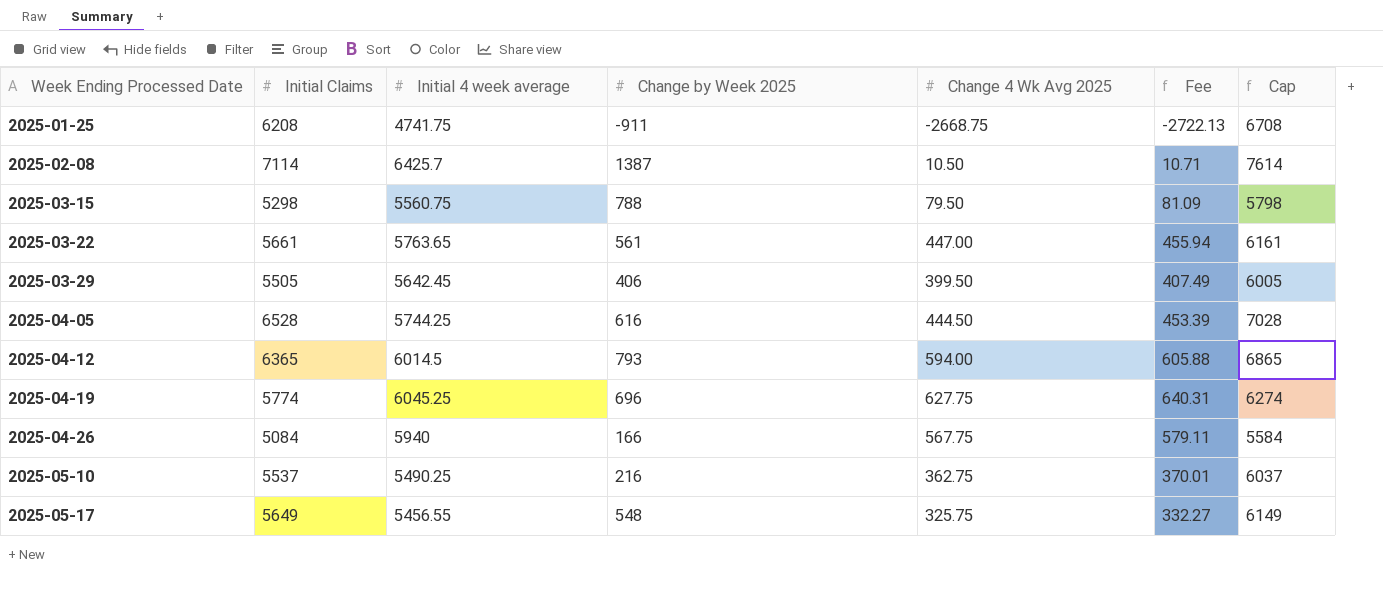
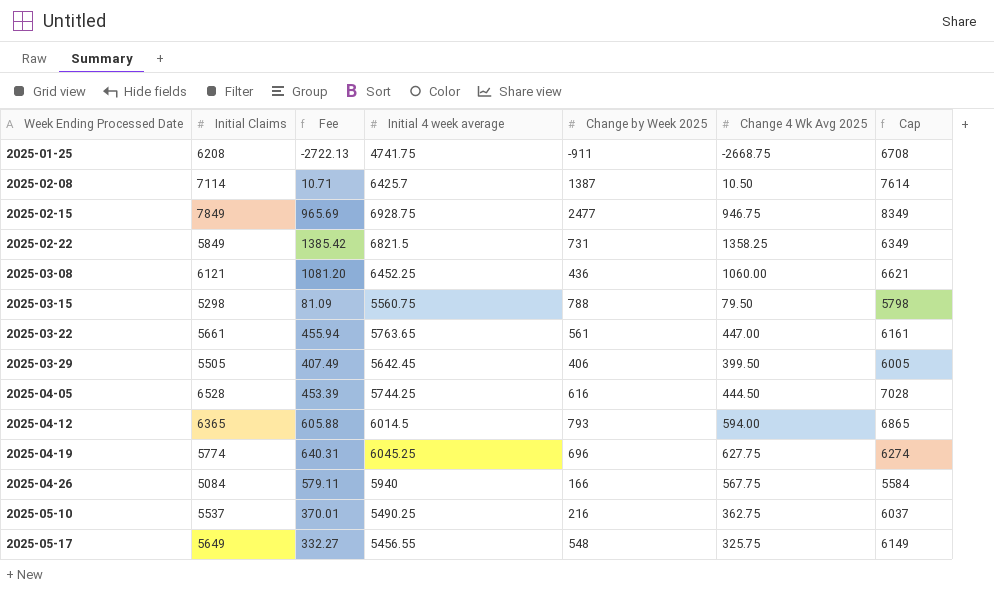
column Fee | position: 6 -> 3
row 2025-02-15: none -> 7849 | 965.69 | 6928.75 | 2477 | 946.75 | 8349
row 2025-02-22: none -> 5849 | 1385.42 | 6821.5 | 731 | 1358.25 | 6349
row 2025-03-08: none -> 6121 | 1081.20 | 6452.25 | 436 | 1060.00 | 6621

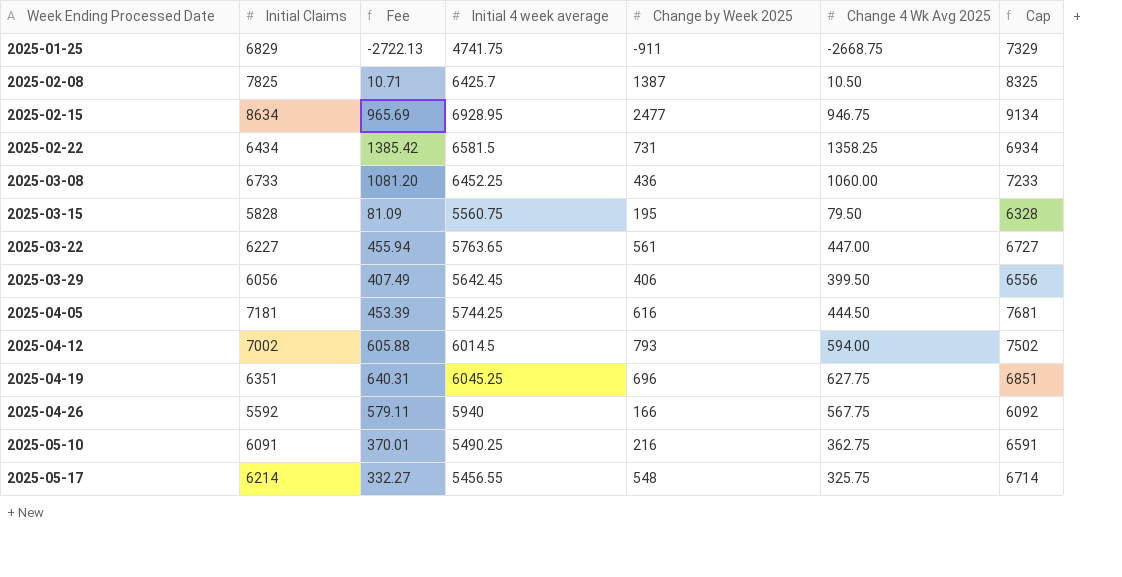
2025-01-25 | Initial Claims: 6208 -> 6829
2025-01-25 | Cap: 6708 -> 7329
2025-02-08 | Initial Claims: 7114 -> 7825
2025-02-08 | Cap: 7614 -> 8325
2025-02-15 | Initial Claims: 7849 -> 8634
2025-02-15 | Initial 4 week average: 6928.75 -> 6928.95
2025-02-15 | Cap: 8349 -> 9134
2025-02-22 | Initial Claims: 5849 -> 6434
2025-02-22 | Initial 4 week average: 6821.5 -> 6581.5
2025-02-22 | Cap: 6349 -> 6934
2025-03-08 | Initial Claims: 6121 -> 6733
2025-03-08 | Cap: 6621 -> 7233
2025-03-15 | Initial Claims: 5298 -> 5828
2025-03-15 | Change by Week 2025: 788 -> 195
2025-03-15 | Cap: 5798 -> 6328
2025-03-22 | Initial Claims: 5661 -> 6227
2025-03-22 | Cap: 6161 -> 6727
2025-03-29 | Initial Claims: 5505 -> 6056
2025-03-29 | Cap: 6005 -> 6556
2025-04-05 | Initial Claims: 6528 -> 7181
2025-04-05 | Cap: 7028 -> 7681
2025-04-12 | Initial Claims: 6365 -> 7002
2025-04-12 | Cap: 6865 -> 7502
2025-04-19 | Initial Claims: 5774 -> 6351
2025-04-19 | Cap: 6274 -> 6851
2025-04-26 | Initial Claims: 5084 -> 5592
2025-04-26 | Cap: 5584 -> 6092
2025-05-10 | Initial Claims: 5537 -> 6091
2025-05-10 | Cap: 6037 -> 6591
2025-05-17 | Initial Claims: 5649 -> 6214
2025-05-17 | Cap: 6149 -> 6714

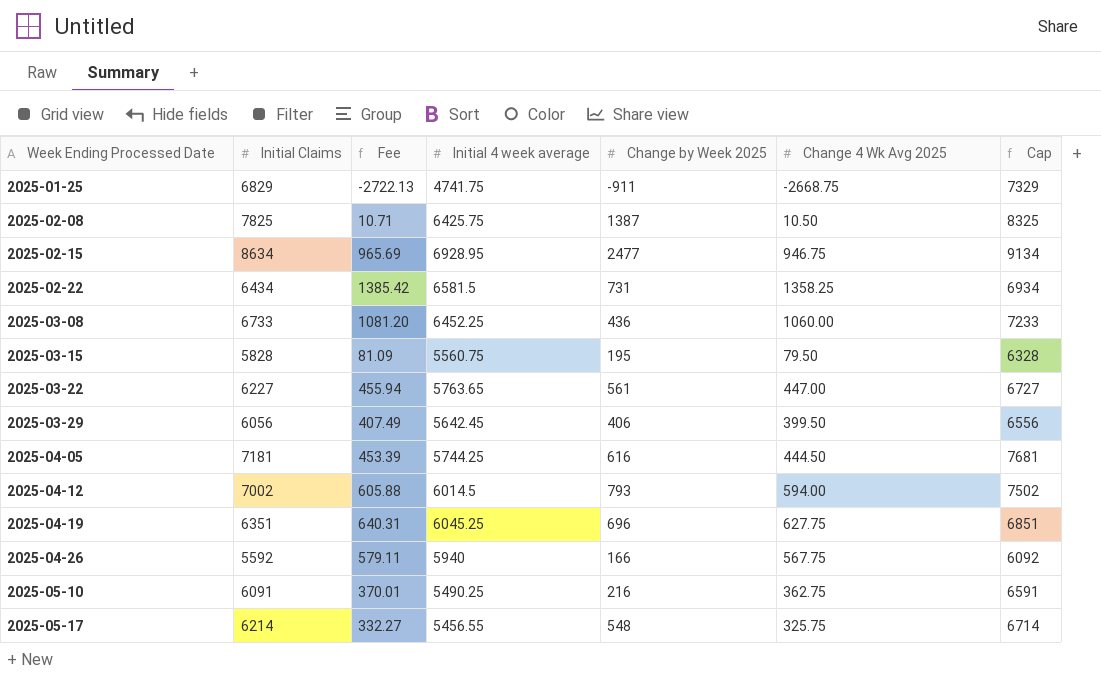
2025-02-08 | Initial 4 week average: 6425.7 -> 6425.75

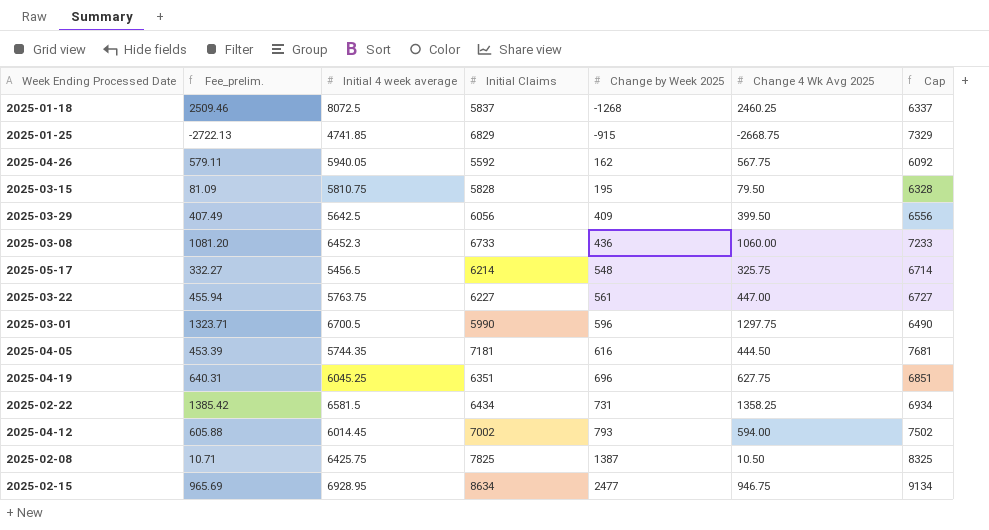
row order: Week Ending Processed Date ascending -> Change by Week 2025 ascending
column name: Fee -> Fee_prelim.
column Initial Claims | position: 2 -> 4
row 2025-05-10: 6091 | 370.01 | 5490.25 | 216 | 362.75 | 6591 -> none
row 2025-01-18: none -> 2509.46 | 8072.5 | 5837 | -1268 | 2460.25 | 6337
2025-01-25 | Initial 4 week average: 4741.75 -> 4741.85
2025-01-25 | Change by Week 2025: -911 -> -915
2025-04-26 | Initial 4 week average: 5940 -> 5940.05
2025-04-26 | Change by Week 2025: 166 -> 162
2025-03-15 | Initial 4 week average: 5560.75 -> 5810.75
2025-03-29 | Initial 4 week average: 5642.45 -> 5642.5
2025-03-29 | Change by Week 2025: 406 -> 409
2025-03-08 | Initial 4 week average: 6452.25 -> 6452.3
2025-05-17 | Initial 4 week average: 5456.55 -> 5456.5
2025-03-22 | Initial 4 week average: 5763.65 -> 5763.75
row 2025-03-01: none -> 1323.71 | 6700.5 | 5990 | 596 | 1297.75 | 6490
2025-04-05 | Initial 4 week average: 5744.25 -> 5744.35
2025-04-12 | Initial 4 week average: 6014.5 -> 6014.45

